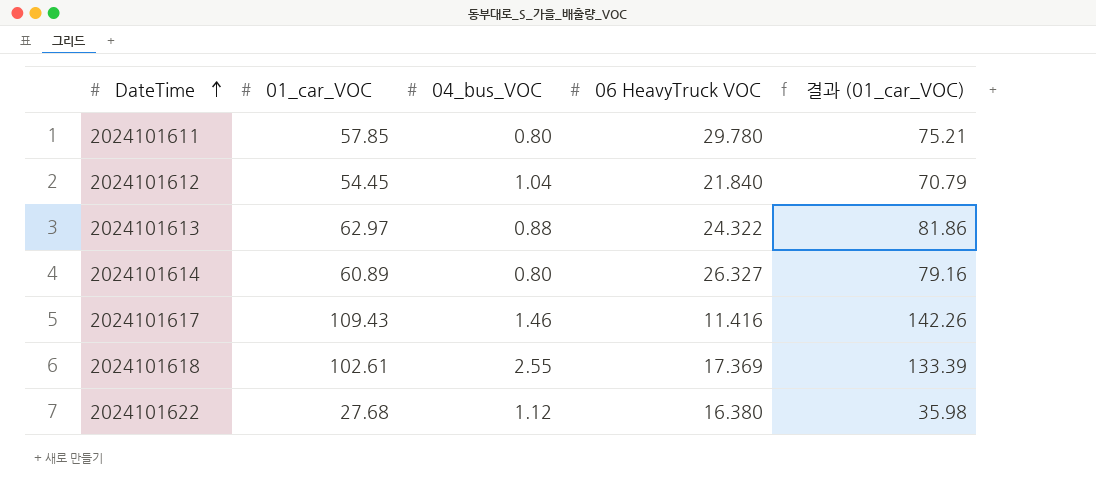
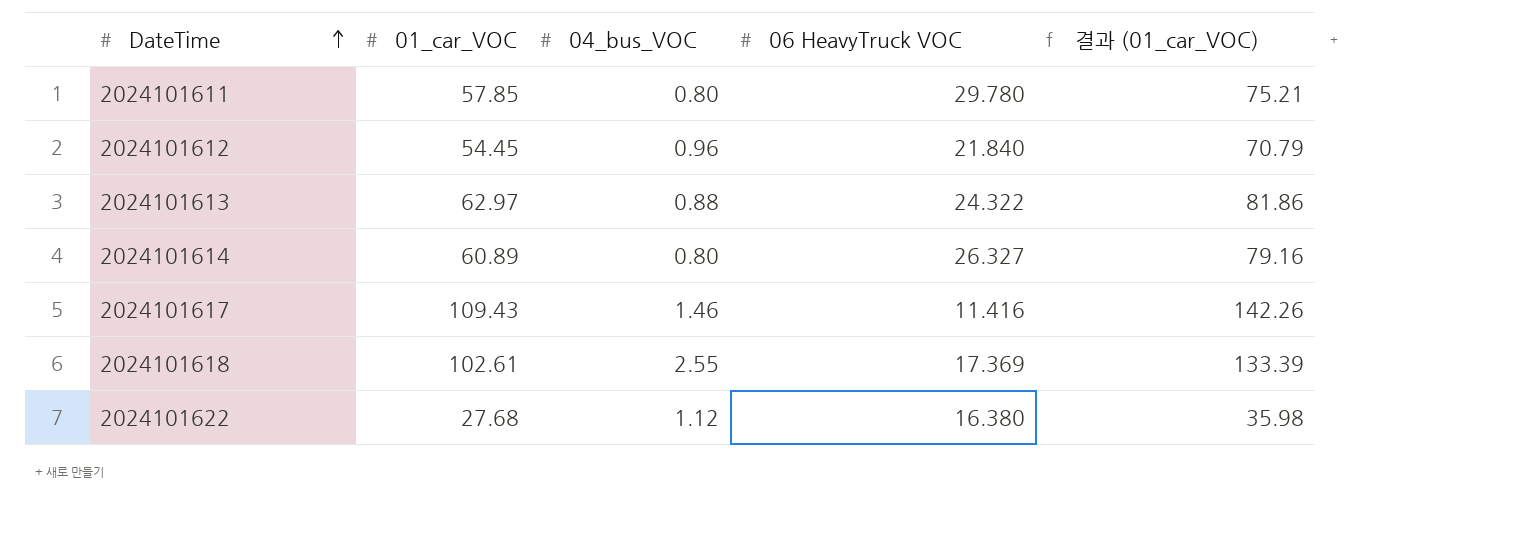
2024101612 | 04_bus_VOC: 1.04 -> 0.96

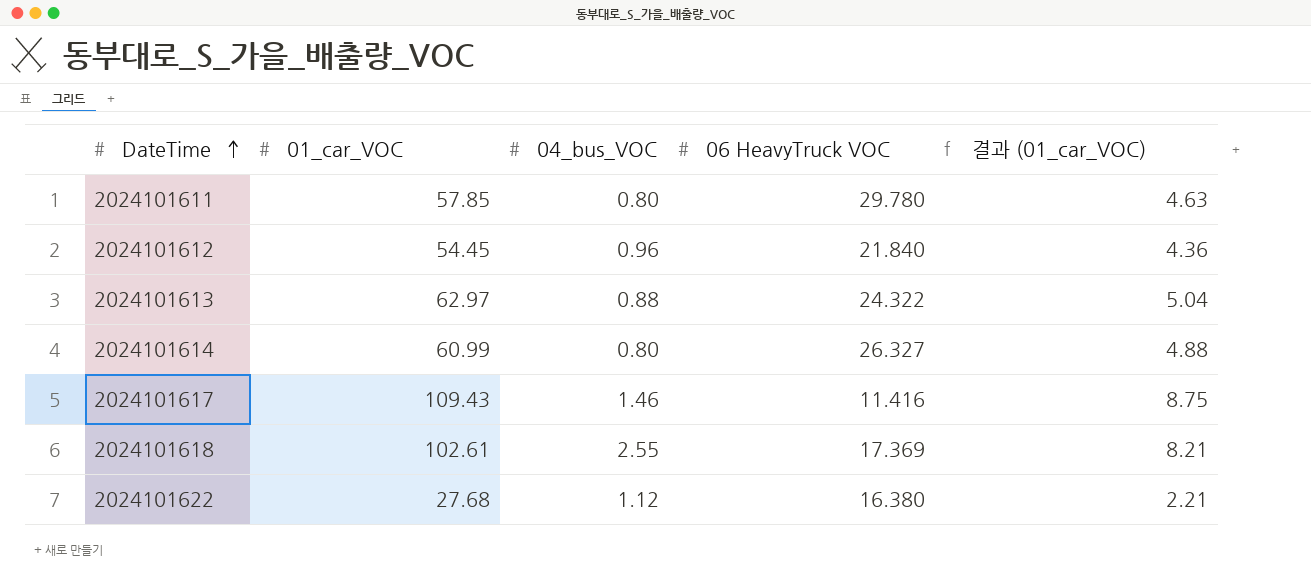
column 결과 (01_car_VOC) | formula: [01_car_VOC] * 1.3 -> [01_car_VOC] * 0.08
2024101614 | 01_car_VOC: 60.89 -> 60.99

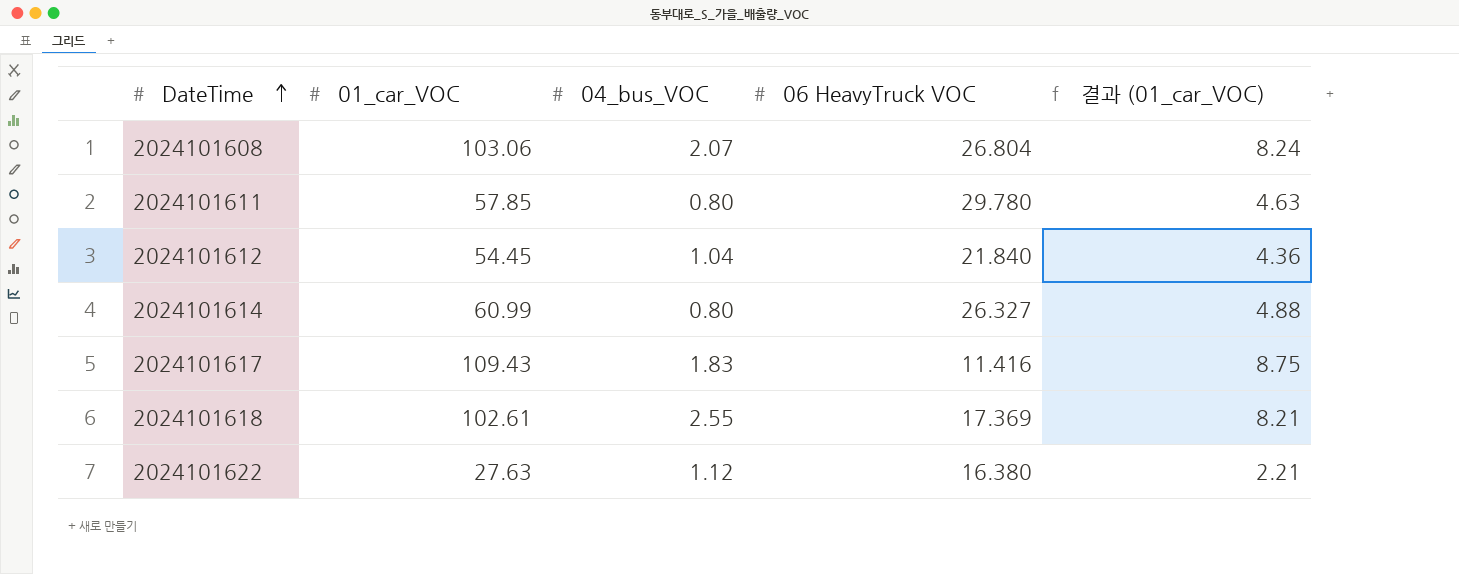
row 2024101613: 62.97 | 0.88 | 24.322 | 5.04 -> none
row 2024101608: none -> 103.06 | 2.07 | 26.804 | 8.24
2024101612 | 04_bus_VOC: 0.96 -> 1.04
2024101617 | 04_bus_VOC: 1.46 -> 1.83
2024101622 | 01_car_VOC: 27.68 -> 27.63

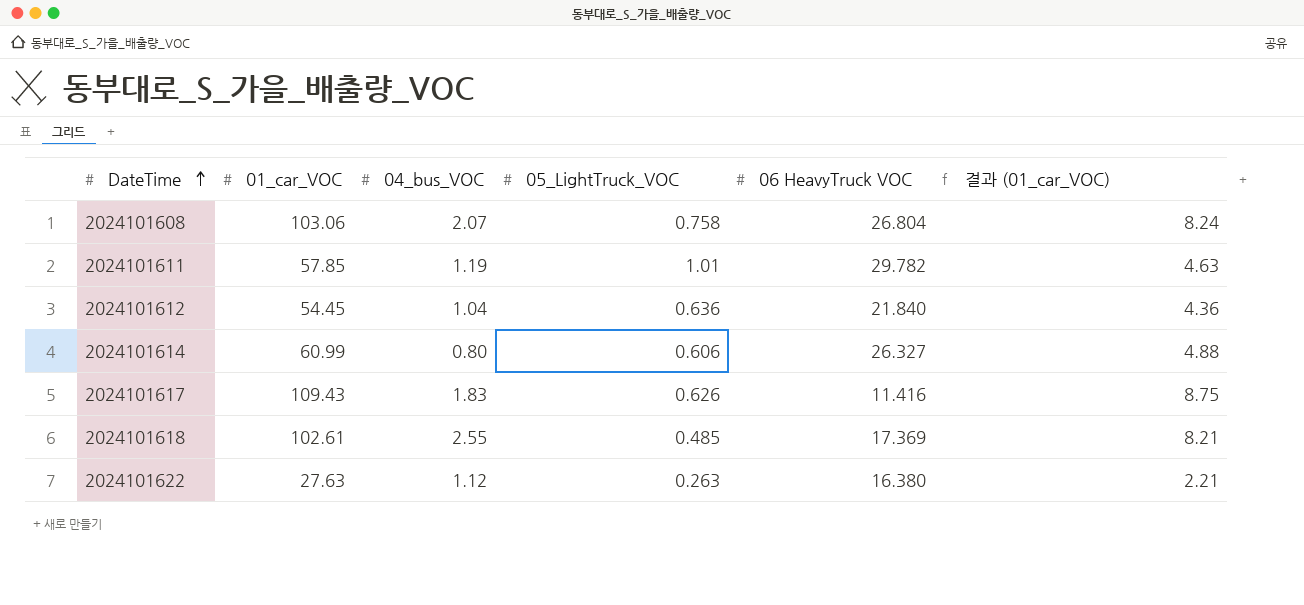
column 05_LightTruck_VOC | position: none -> 4
2024101611 | 04_bus_VOC: 0.80 -> 1.19
2024101611 | 06 HeavyTruck VOC: 29.780 -> 29.782

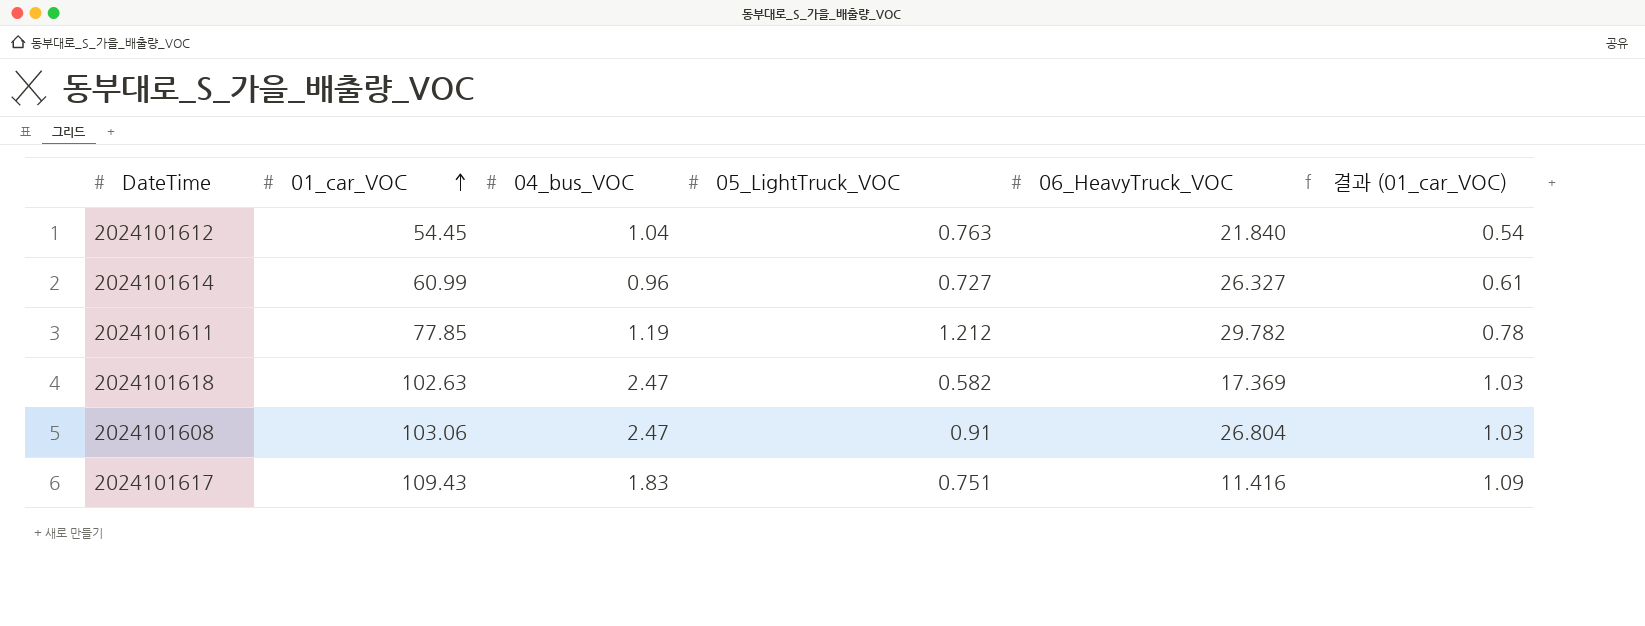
row order: DateTime ascending -> 01_car_VOC ascending
column name: 06 HeavyTruck VOC -> 06_HeavyTruck_VOC
column 결과 (01_car_VOC) | formula: [01_car_VOC] * 0.08 -> [01_car_VOC] * 0.01
row 2024101622: 27.63 | 1.12 | 0.263 | 16.380 | 2.21 -> none
2024101612 | 05_LightTruck_VOC: 0.636 -> 0.763
2024101614 | 04_bus_VOC: 0.80 -> 0.96
2024101614 | 05_LightTruck_VOC: 0.606 -> 0.727
2024101611 | 01_car_VOC: 57.85 -> 77.85
2024101611 | 05_LightTruck_VOC: 1.01 -> 1.212
2024101618 | 01_car_VOC: 102.61 -> 102.63
2024101618 | 04_bus_VOC: 2.55 -> 2.47
2024101618 | 05_LightTruck_VOC: 0.485 -> 0.582
2024101608 | 04_bus_VOC: 2.07 -> 2.47
2024101608 | 05_LightTruck_VOC: 0.758 -> 0.91
2024101617 | 05_LightTruck_VOC: 0.626 -> 0.751

